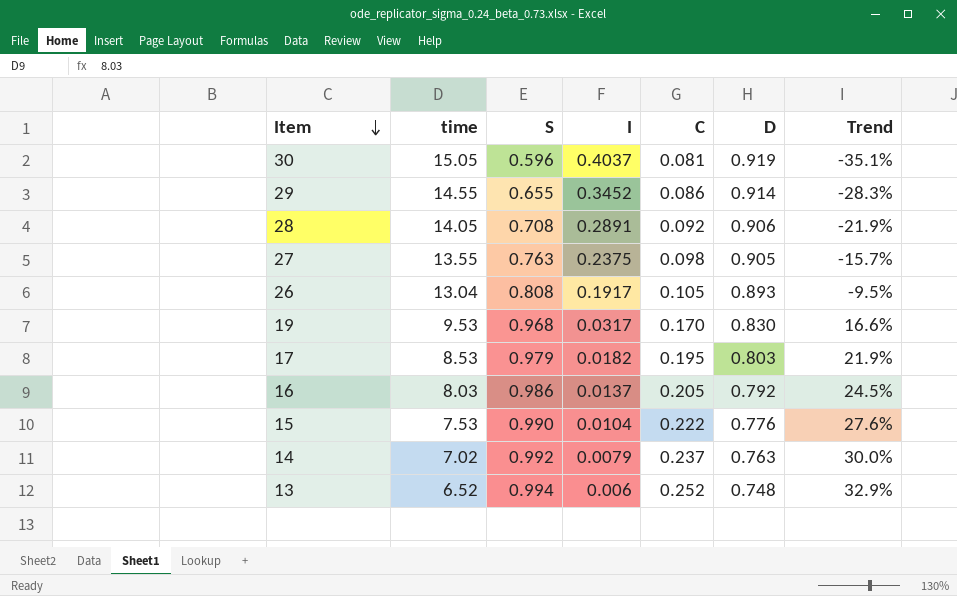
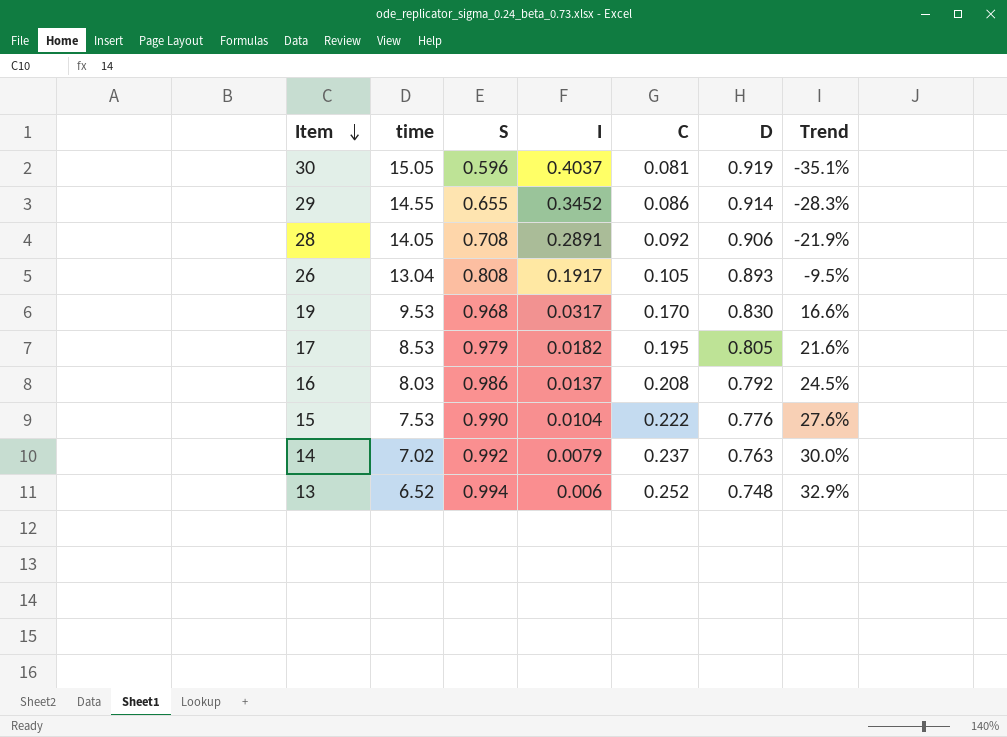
row 27: 13.55 | 0.763 | 0.2375 | 0.098 | 0.905 | -15.7% -> none
17 | D: 0.803 -> 0.805
17 | Trend: 21.9% -> 21.6%
16 | C: 0.205 -> 0.208

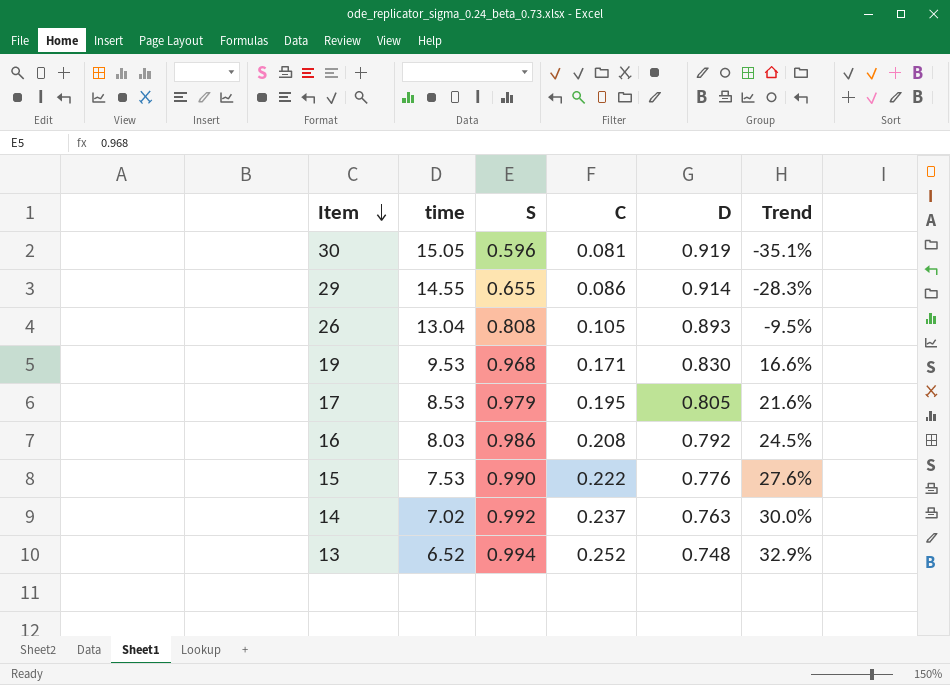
column I | position: 4 -> none
row 28: 14.05 | 0.708 | 0.2891 | 0.092 | 0.906 | -21.9% -> none
19 | C: 0.170 -> 0.171

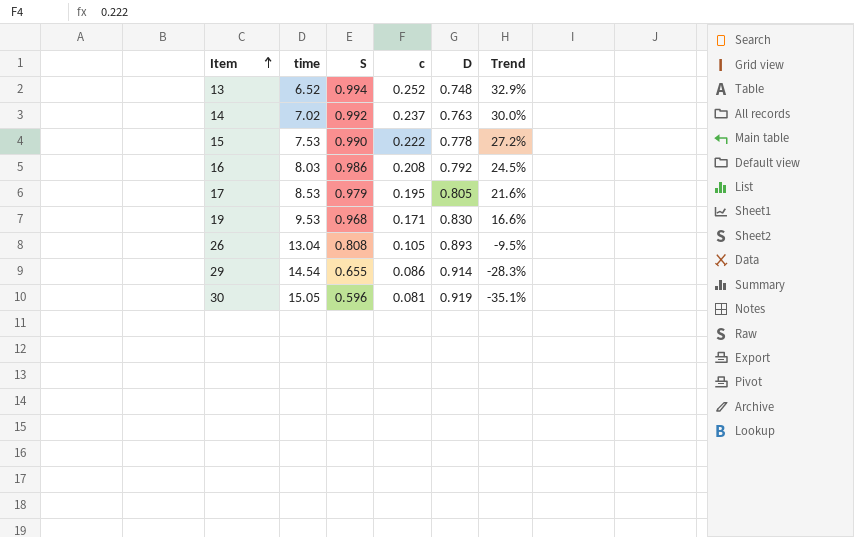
row order: Item descending -> Item ascending
column name: C -> c
15 | D: 0.776 -> 0.778
15 | Trend: 27.6% -> 27.2%
29 | time: 14.55 -> 14.54

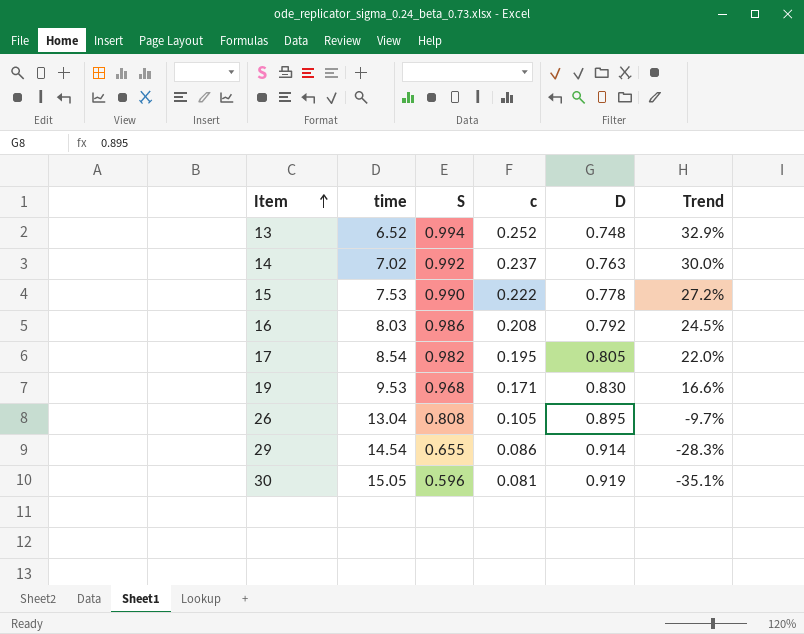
17 | time: 8.53 -> 8.54
17 | S: 0.979 -> 0.982
17 | Trend: 21.6% -> 22.0%
26 | D: 0.893 -> 0.895
26 | Trend: -9.5% -> -9.7%

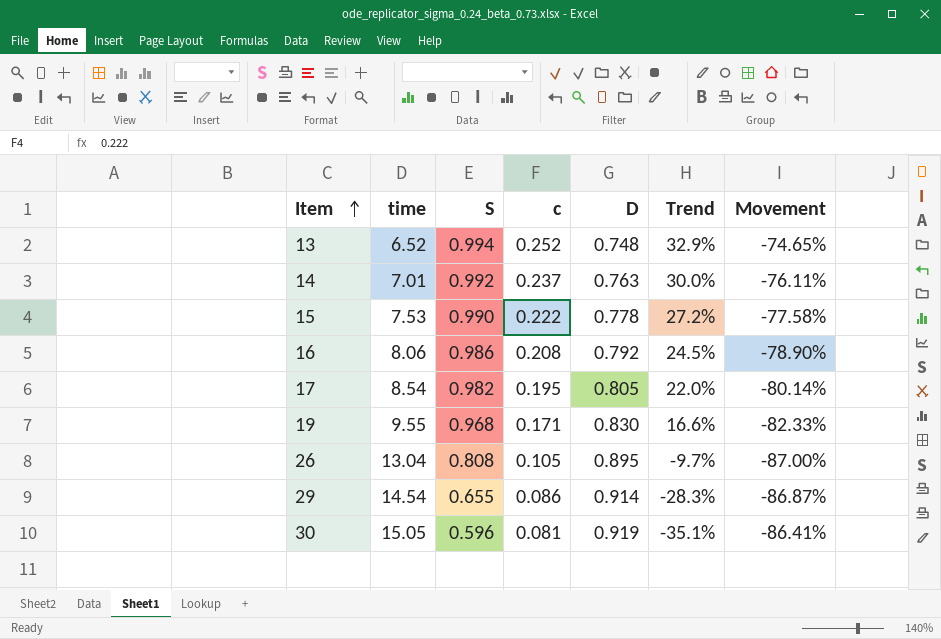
column Movement | formula: none -> ([c] - [S]) / [S]
14 | time: 7.02 -> 7.01
16 | time: 8.03 -> 8.06
19 | time: 9.53 -> 9.55

